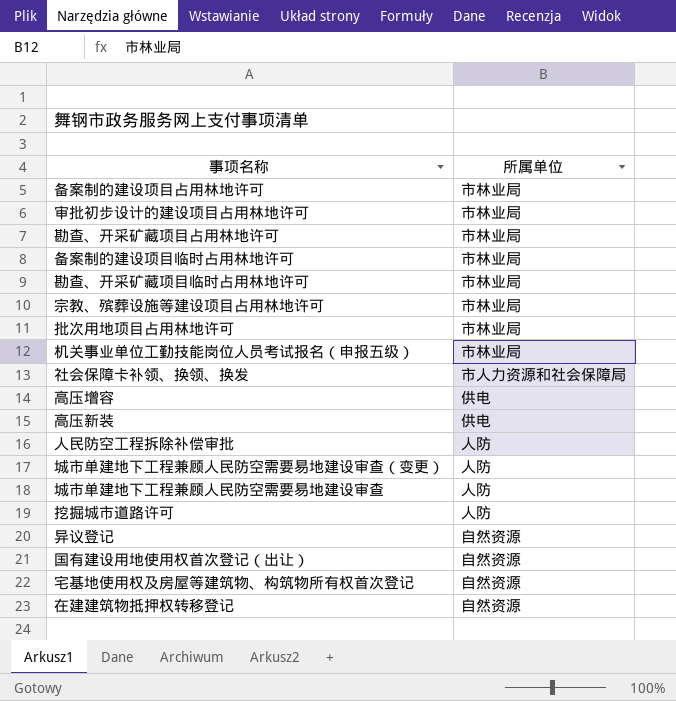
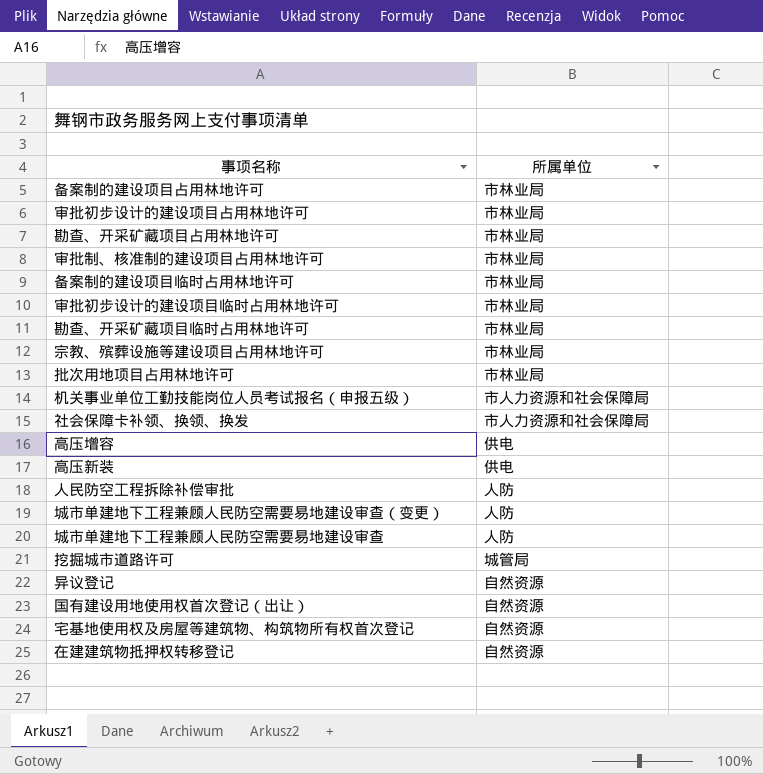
row 审批制、核准制的建设项目占用林地许可: none -> 市林业局
row 审批初步设计的建设项目临时占用林地许可: none -> 市林业局
机关事业单位工勤技能岗位人员考试报名（申报五级） | 所属单位: 市林业局 -> 市人力资源和社会保障局
挖掘城市道路许可 | 所属单位: 人防 -> 城管局

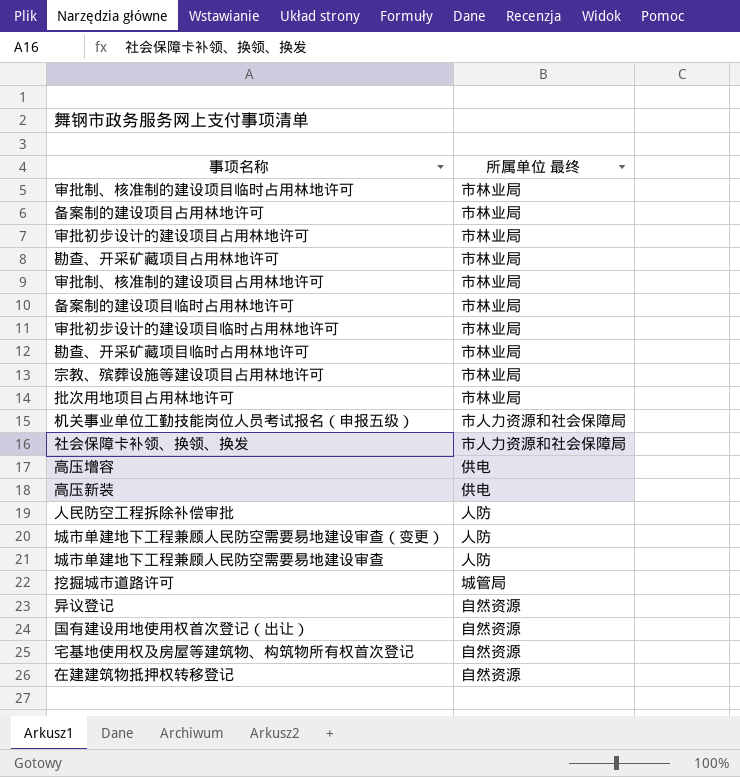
column name: 所属单位 -> 所属单位 最终
row 审批制、核准制的建设项目临时占用林地许可: none -> 市林业局

